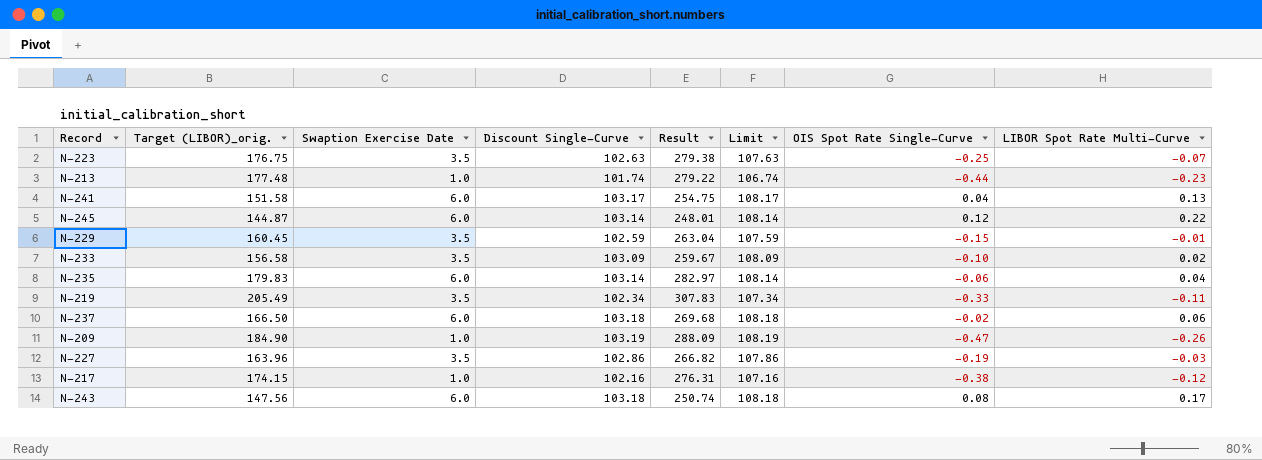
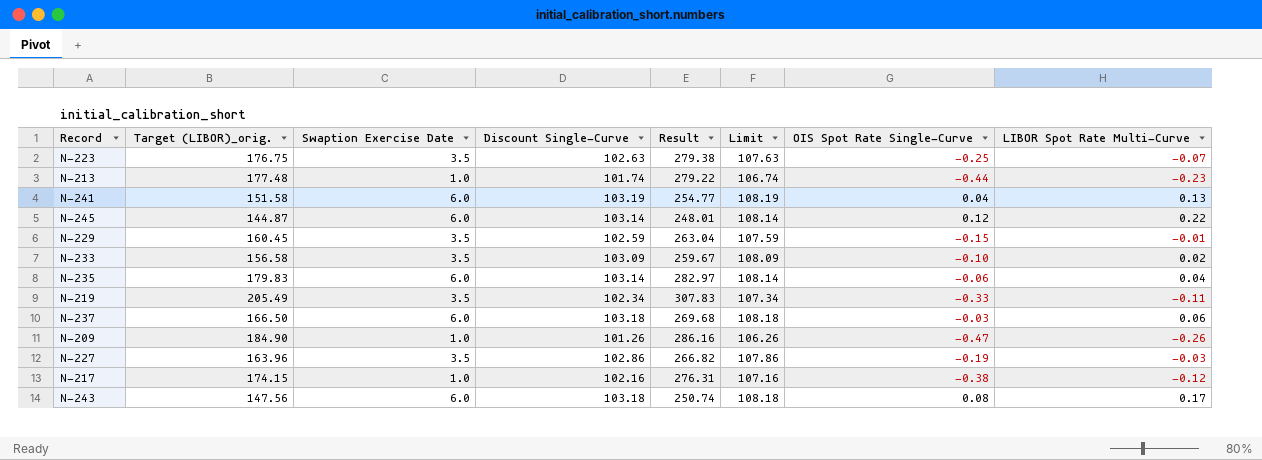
N-241 | Discount Single-Curve: 103.17 -> 103.19
N-241 | Result: 254.75 -> 254.77
N-241 | Limit: 108.17 -> 108.19
N-237 | OIS Spot Rate Single-Curve: -0.02 -> -0.03
N-209 | Discount Single-Curve: 103.19 -> 101.26
N-209 | Result: 288.09 -> 286.16
N-209 | Limit: 108.19 -> 106.26

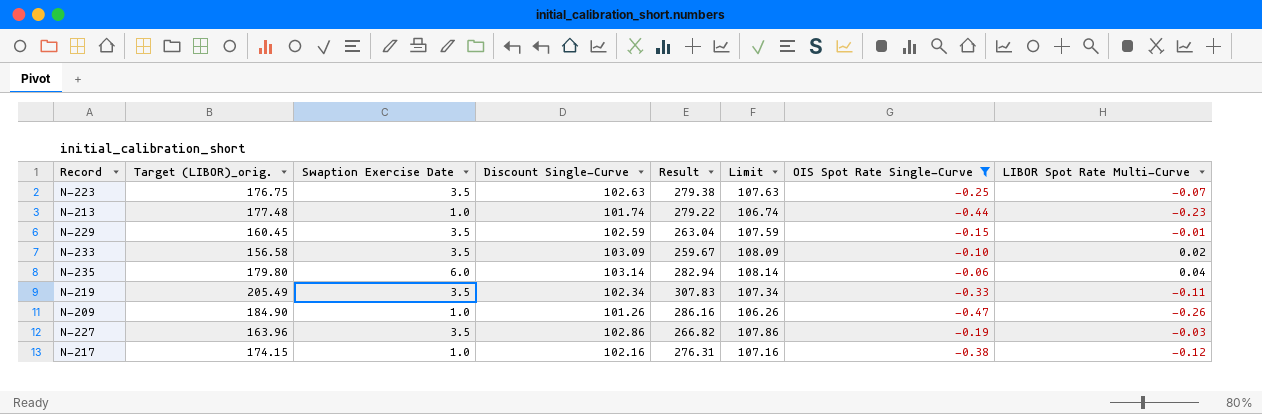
filter: none -> OIS Spot Rate Single-Curve <= -0.06
N-235 | Target (LIBOR)_orig.: 179.83 -> 179.80
N-235 | Result: 282.97 -> 282.94

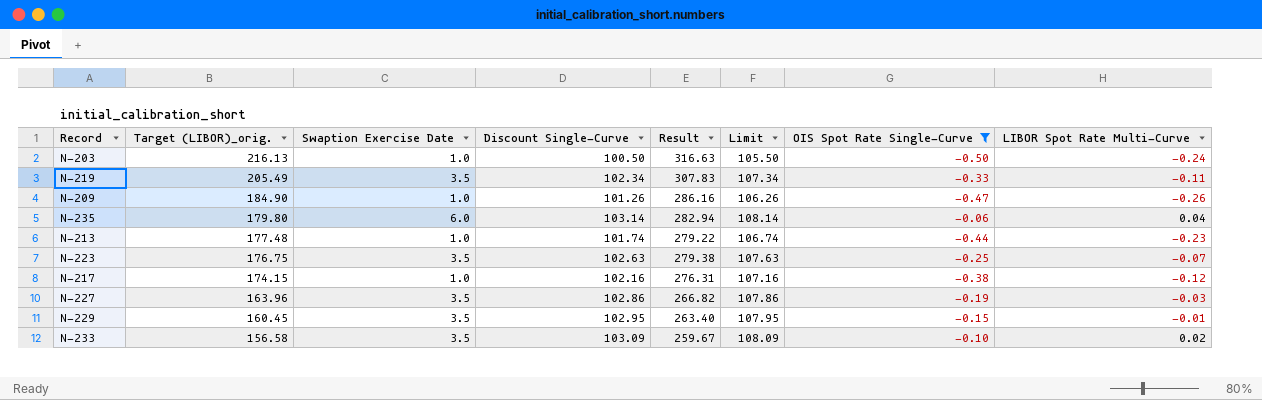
row order: none -> Target (LIBOR)_orig. descending
row N-203: none -> 216.13 | 1.0 | 100.50 | 316.63 | 105.50 | -0.50 | -0.24
N-229 | Discount Single-Curve: 102.59 -> 102.95
N-229 | Result: 263.04 -> 263.40
N-229 | Limit: 107.59 -> 107.95

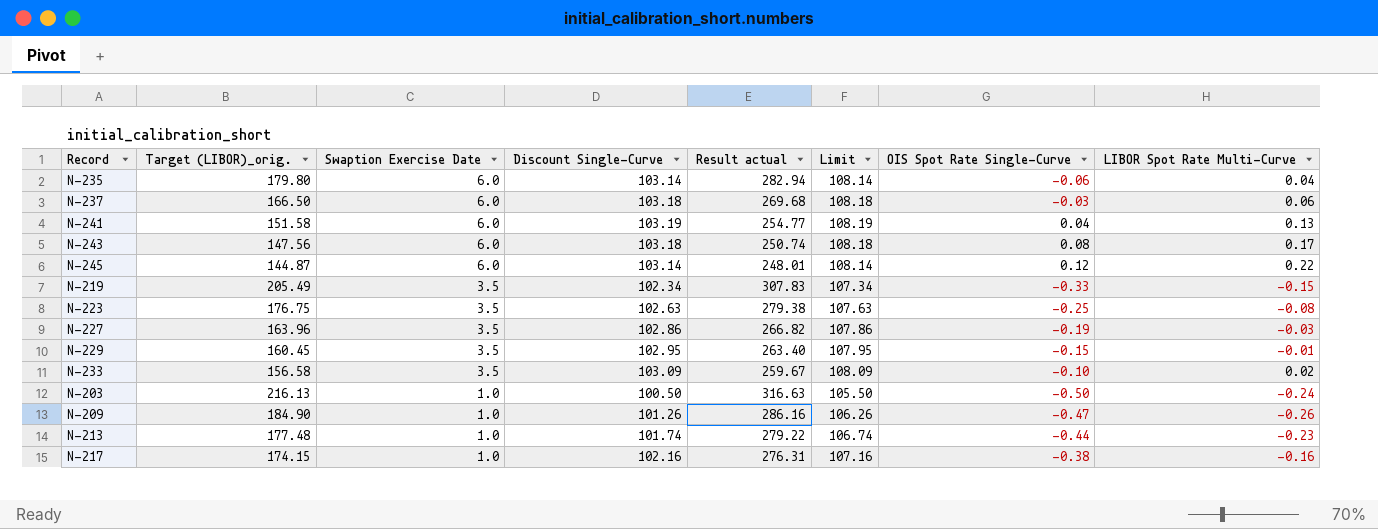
filter: OIS Spot Rate Single-Curve <= -0.06 -> none
row order: Target (LIBOR)_orig. descending -> Swaption Exercise Date descending
column name: Result -> Result actual
N-219 | LIBOR Spot Rate Multi-Curve: -0.11 -> -0.15
N-223 | LIBOR Spot Rate Multi-Curve: -0.07 -> -0.08
N-217 | LIBOR Spot Rate Multi-Curve: -0.12 -> -0.16

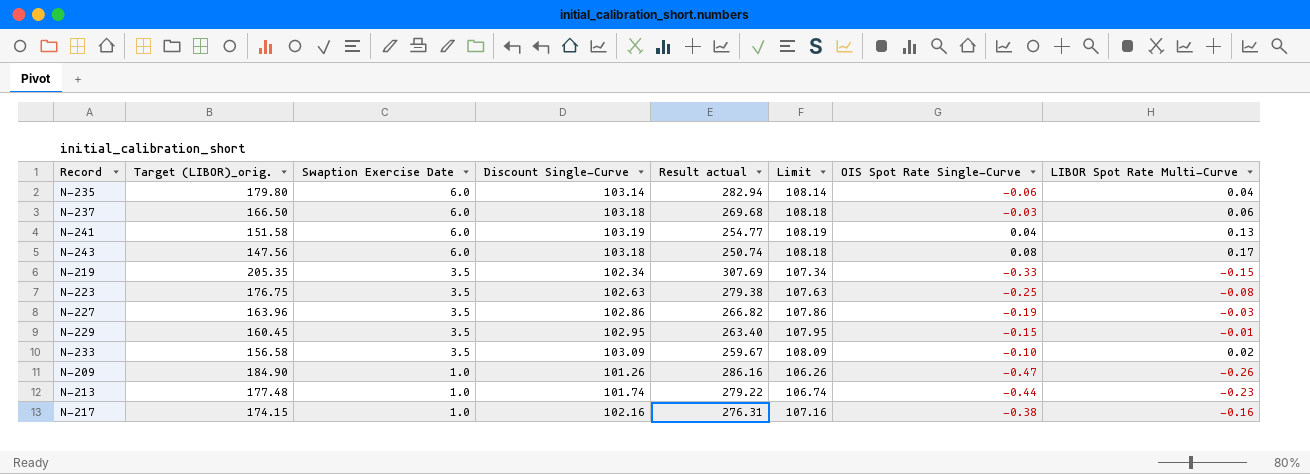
row N-245: 144.87 | 6.0 | 103.14 | 248.01 | 108.14 | 0.12 | 0.22 -> none
row N-203: 216.13 | 1.0 | 100.50 | 316.63 | 105.50 | -0.50 | -0.24 -> none
N-219 | Target (LIBOR)_orig.: 205.49 -> 205.35
N-219 | Result actual: 307.83 -> 307.69

